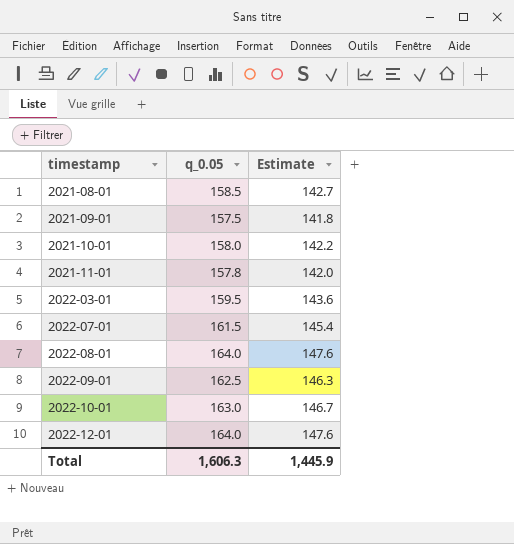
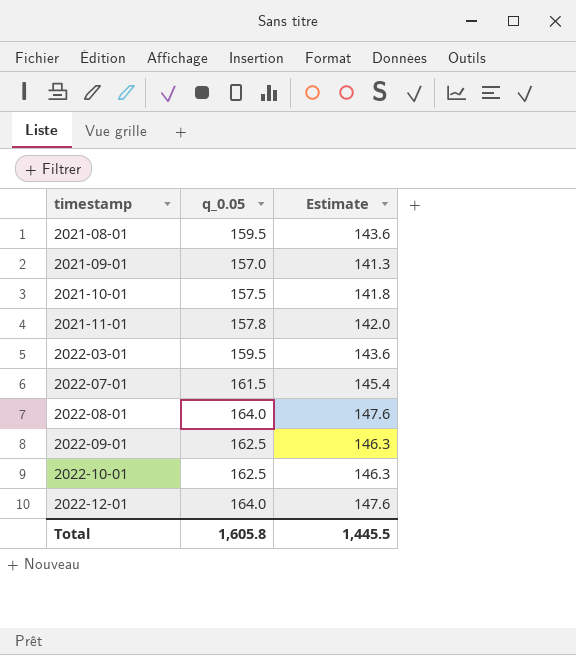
2021-08-01 | q_0.05: 158.5 -> 159.5
2021-08-01 | Estimate: 142.7 -> 143.6
2021-09-01 | q_0.05: 157.5 -> 157.0
2021-09-01 | Estimate: 141.8 -> 141.3
2021-10-01 | q_0.05: 158.0 -> 157.5
2021-10-01 | Estimate: 142.2 -> 141.8
2022-10-01 | q_0.05: 163.0 -> 162.5
2022-10-01 | Estimate: 146.7 -> 146.3
Total | q_0.05: 1,606.3 -> 1,605.8
Total | Estimate: 1,445.9 -> 1,445.5

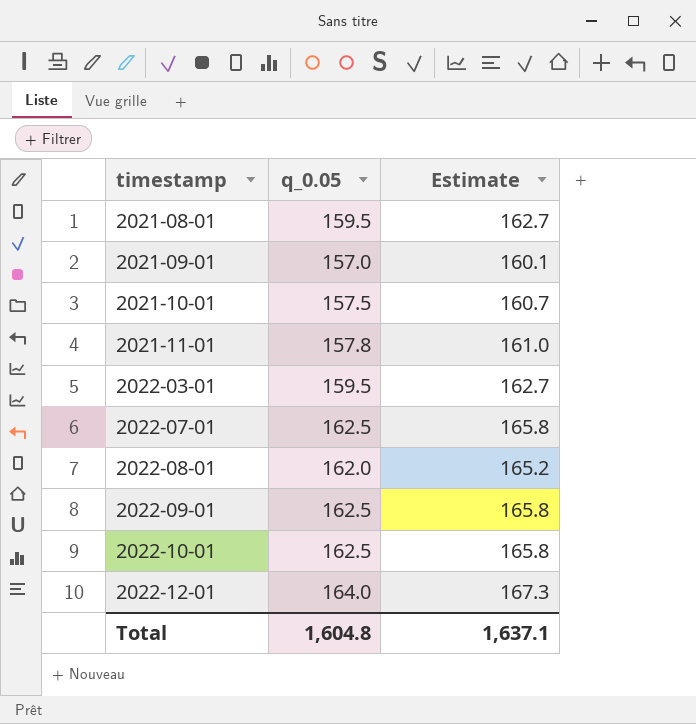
column Estimate | formula: [q_0.05] * 0.9 -> [q_0.05] * 1.02
2022-07-01 | q_0.05: 161.5 -> 162.5
2022-08-01 | q_0.05: 164.0 -> 162.0
Total | q_0.05: 1,605.8 -> 1,604.8
Total | Estimate: 1,445.5 -> 1,637.1

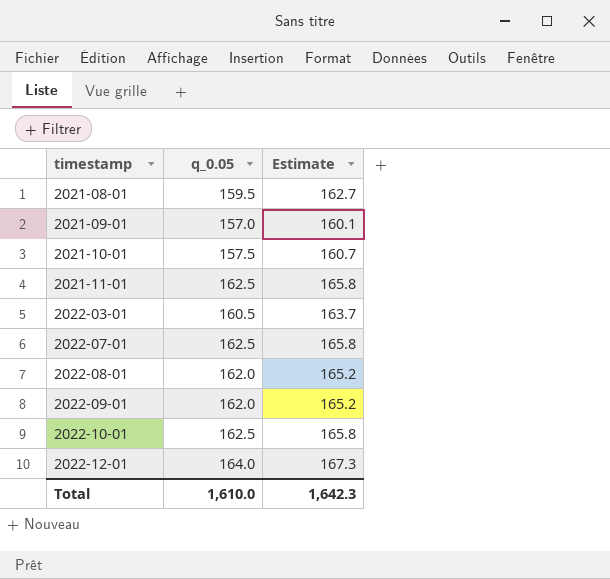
2021-11-01 | q_0.05: 157.8 -> 162.5
2021-11-01 | Estimate: 161.0 -> 165.8
2022-03-01 | q_0.05: 159.5 -> 160.5
2022-03-01 | Estimate: 162.7 -> 163.7
2022-09-01 | q_0.05: 162.5 -> 162.0
2022-09-01 | Estimate: 165.8 -> 165.2
Total | q_0.05: 1,604.8 -> 1,610.0
Total | Estimate: 1,637.1 -> 1,642.3

